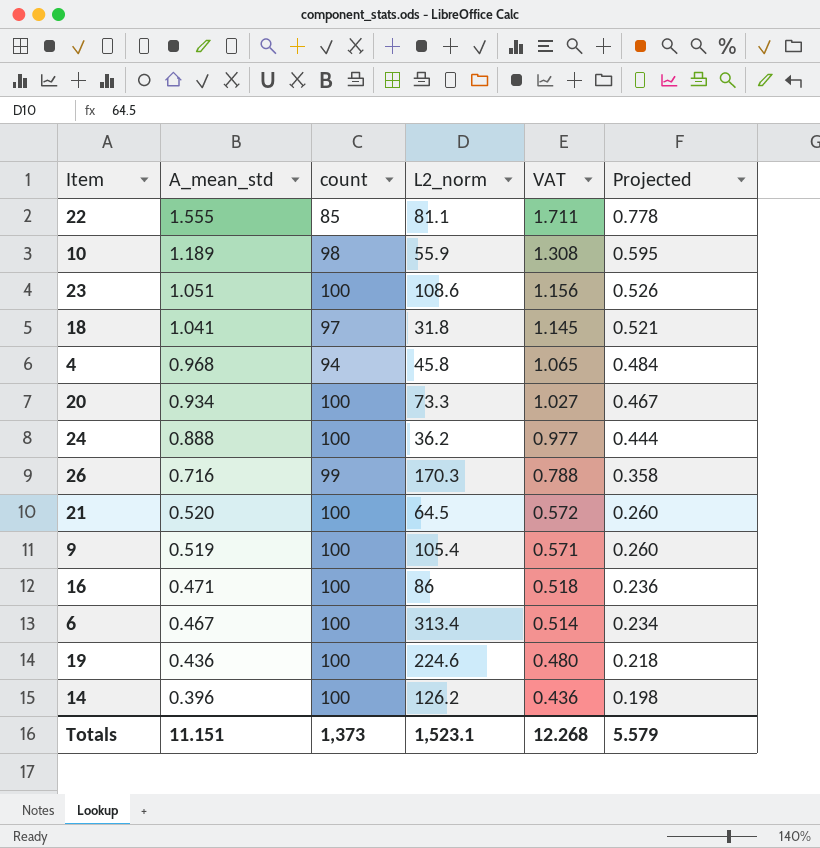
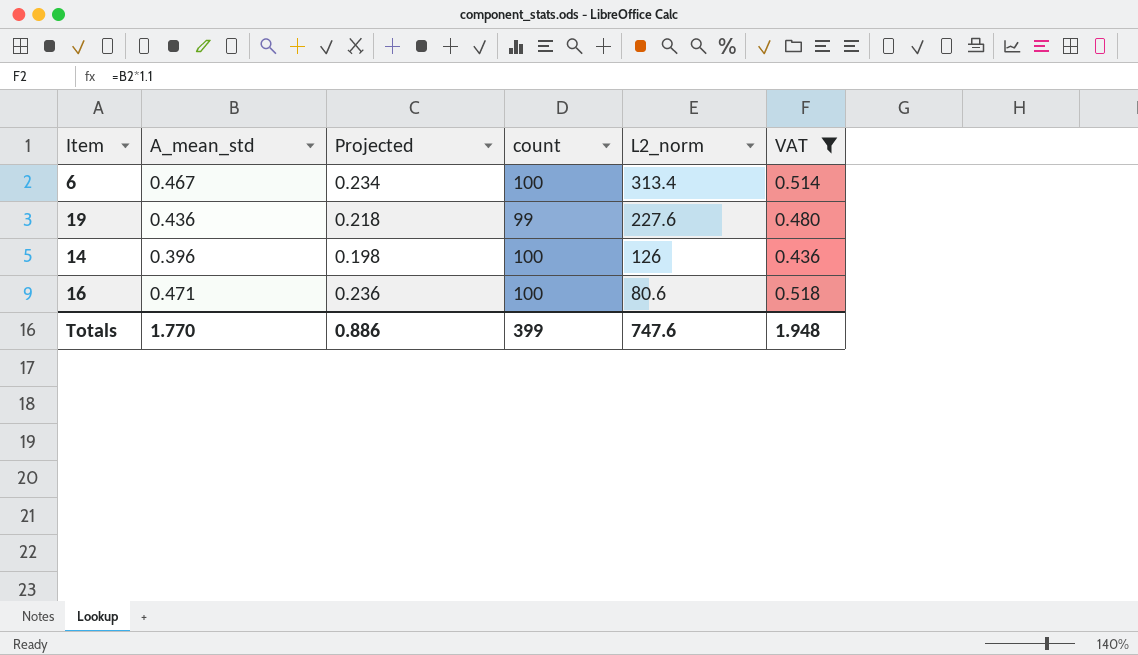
filter: none -> VAT <= 0.518
row order: A_mean_std descending -> L2_norm descending
column Projected | position: 6 -> 3
19 | count: 100 -> 99
19 | L2_norm: 224.6 -> 227.6
14 | L2_norm: 126.2 -> 126
16 | L2_norm: 86 -> 80.6
Totals | A_mean_std: 11.151 -> 1.770
Totals | Projected: 5.579 -> 0.886
Totals | count: 1,373 -> 399
Totals | L2_norm: 1,523.1 -> 747.6
Totals | VAT: 12.268 -> 1.948

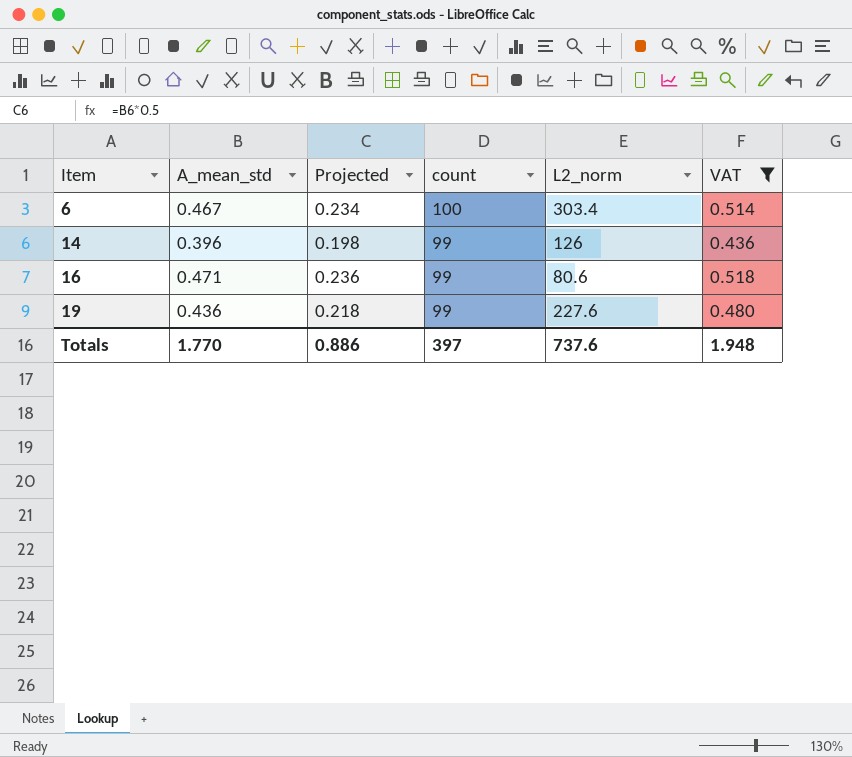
row order: L2_norm descending -> Item ascending
6 | L2_norm: 313.4 -> 303.4
14 | count: 100 -> 99
16 | count: 100 -> 99
Totals | count: 399 -> 397
Totals | L2_norm: 747.6 -> 737.6

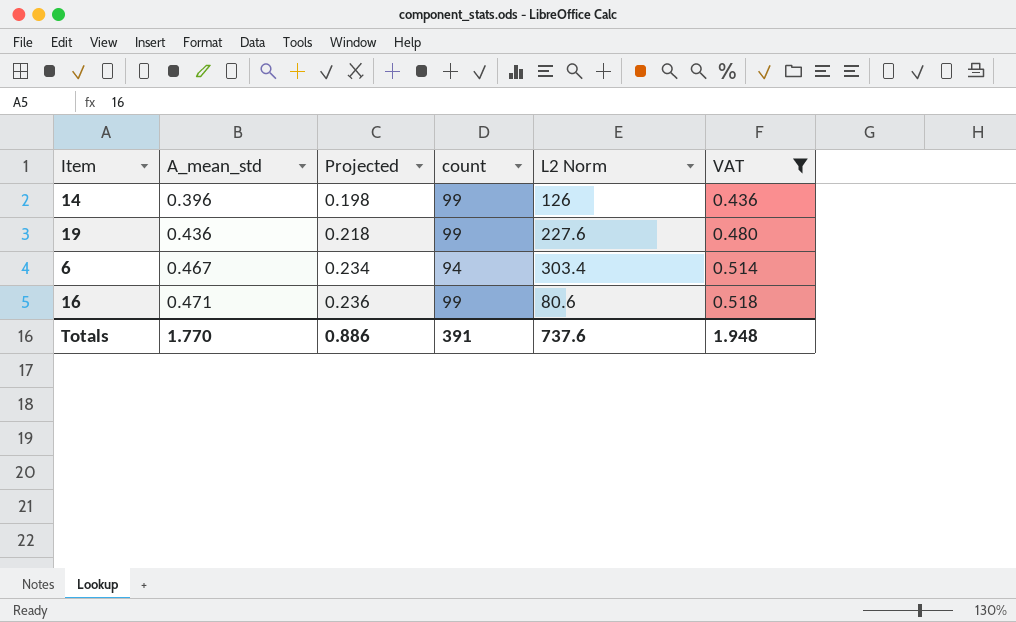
row order: Item ascending -> A_mean_std ascending
column name: L2_norm -> L2 Norm
6 | count: 100 -> 94
Totals | count: 397 -> 391

